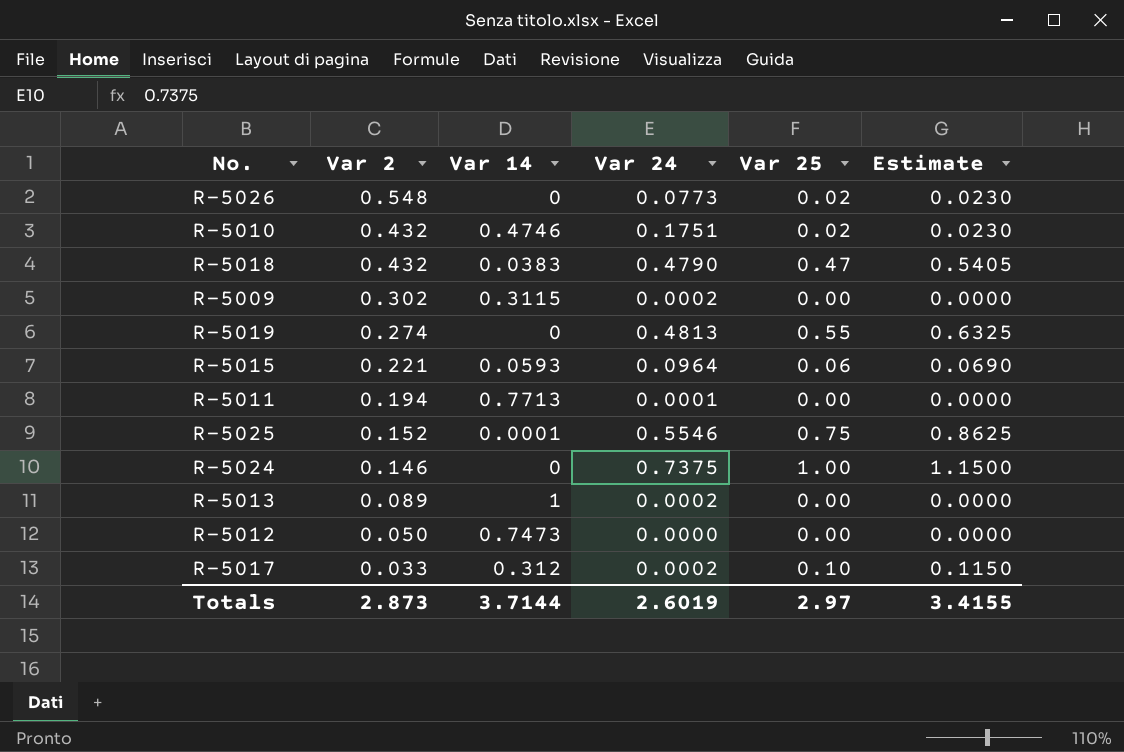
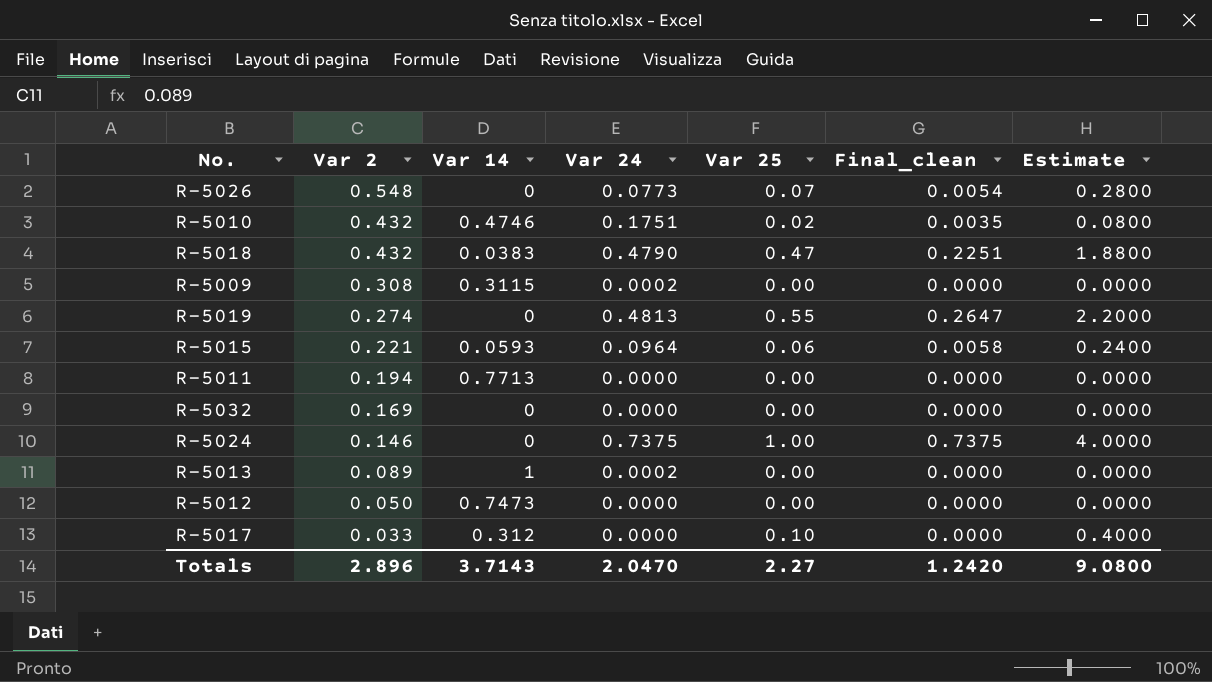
column Final_clean | formula: none -> [Var 24] * [Var 25]
column Estimate | formula: [Var 25] * 1.15 -> [Var 25] * 4
row R-5025: 0.152 | 0.0001 | 0.5546 | 0.75 | 0.8625 -> none
R-5026 | Var 25: 0.02 -> 0.07
R-5009 | Var 2: 0.302 -> 0.308
R-5011 | Var 24: 0.0001 -> 0.0000
row R-5032: none -> 0.169 | 0 | 0.0000 | 0.00 | 0.0000 | 0.0000
R-5017 | Var 24: 0.0002 -> 0.0000
Totals | Var 2: 2.873 -> 2.896
Totals | Var 14: 3.7144 -> 3.7143
Totals | Var 24: 2.6019 -> 2.0470
Totals | Var 25: 2.97 -> 2.27
Totals | Estimate: 3.4155 -> 9.0800

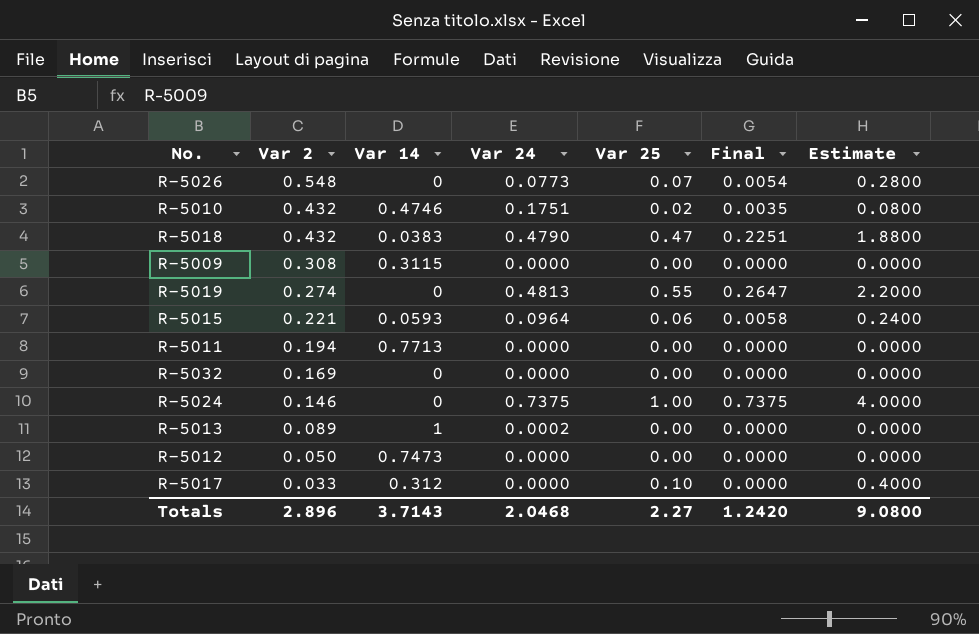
column name: Final_clean -> Final
R-5009 | Var 24: 0.0002 -> 0.0000
Totals | Var 24: 2.0470 -> 2.0468

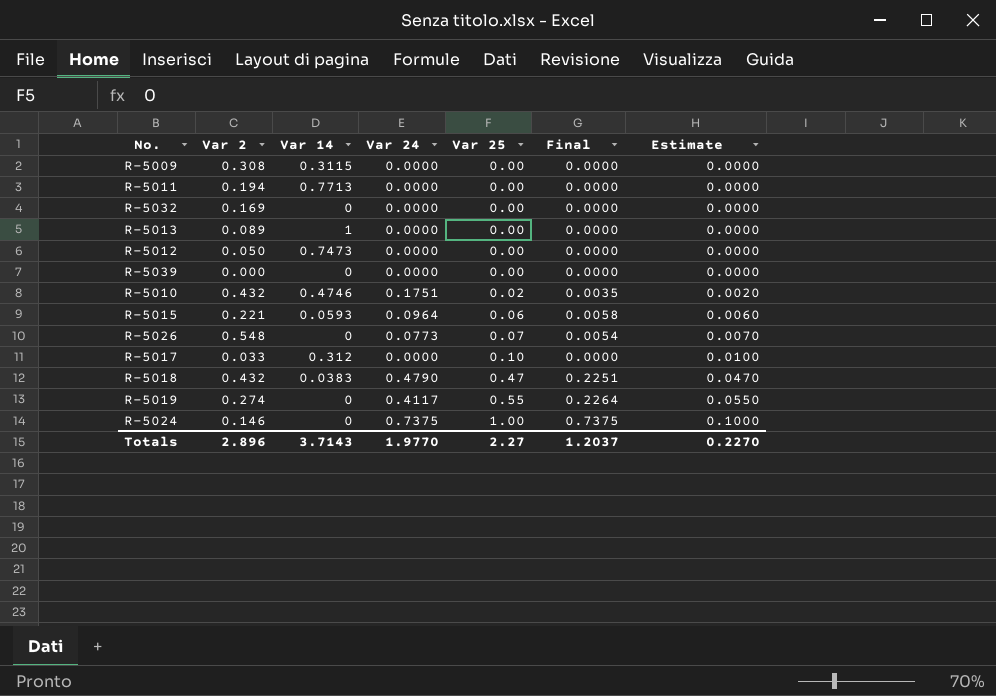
row order: Var 2 descending -> Var 25 ascending
column Estimate | formula: [Var 25] * 4 -> [Var 25] * 0.1
R-5013 | Var 24: 0.0002 -> 0.0000
row R-5039: none -> 0.000 | 0 | 0.0000 | 0.00 | 0.0000 | 0.0000
R-5019 | Var 24: 0.4813 -> 0.4117
R-5019 | Final: 0.2647 -> 0.2264
Totals | Var 24: 2.0468 -> 1.9770
Totals | Final: 1.2420 -> 1.2037
Totals | Estimate: 9.0800 -> 0.2270

